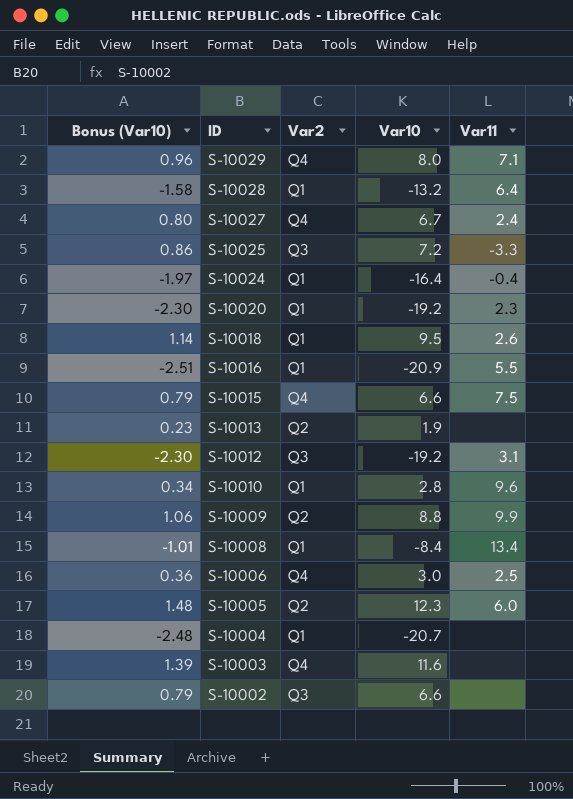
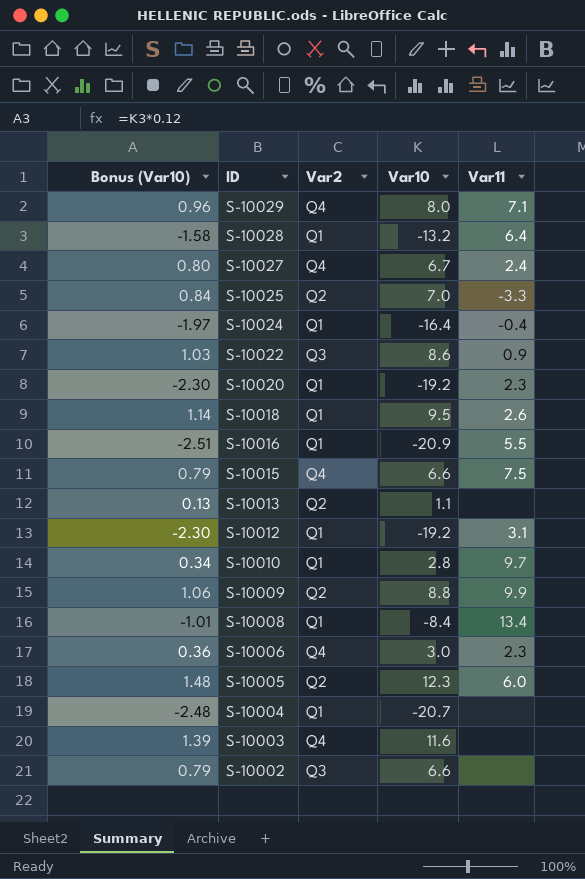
S-10025 | Bonus (Var10): 0.86 -> 0.84
S-10025 | Var2: Q3 -> Q2
S-10025 | Var10: 7.2 -> 7.0
row S-10022: none -> 1.03 | Q3 | 8.6 | 0.9
S-10013 | Bonus (Var10): 0.23 -> 0.13
S-10013 | Var10: 1.9 -> 1.1
S-10012 | Var2: Q3 -> Q1
S-10010 | Var11: 9.6 -> 9.7
S-10006 | Var11: 2.5 -> 2.3

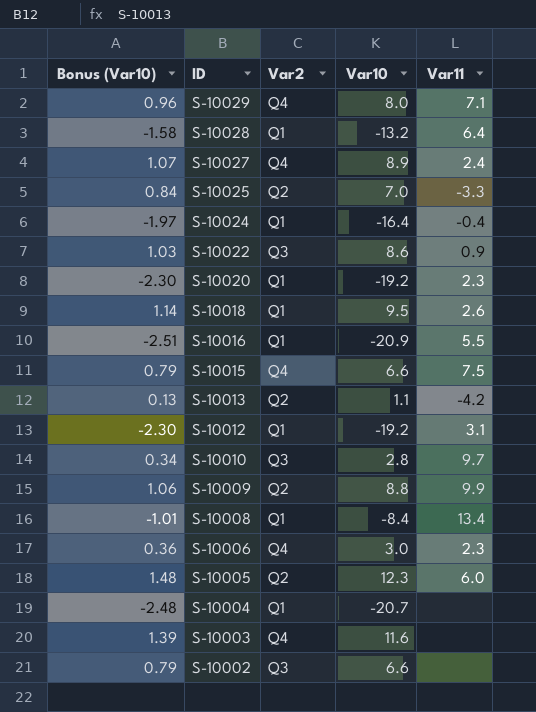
S-10027 | Bonus (Var10): 0.80 -> 1.07
S-10027 | Var10: 6.7 -> 8.9
S-10013 | Var11: none -> -4.2
S-10010 | Var2: Q1 -> Q3

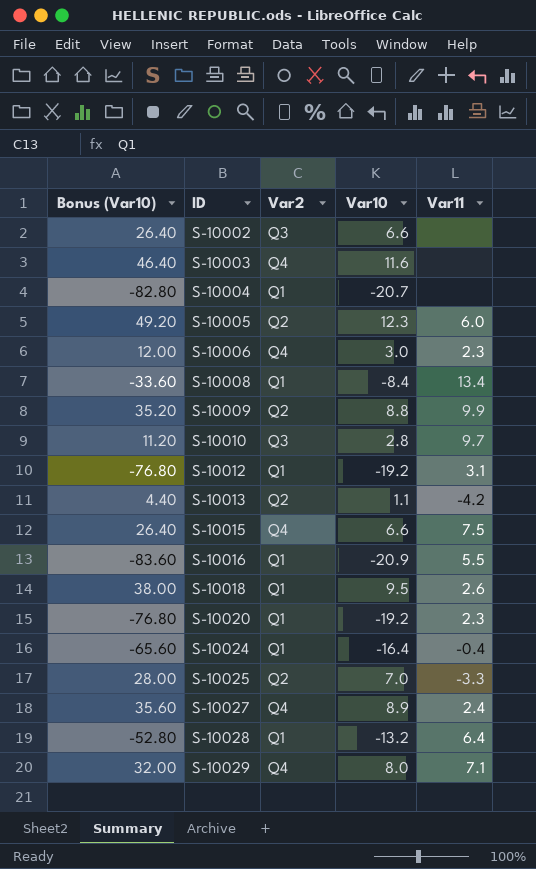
row order: ID descending -> ID ascending
column Bonus (Var10) | formula: [Var10] * 0.12 -> [Var10] * 4
row S-10022: 1.03 | Q3 | 8.6 | 0.9 -> none

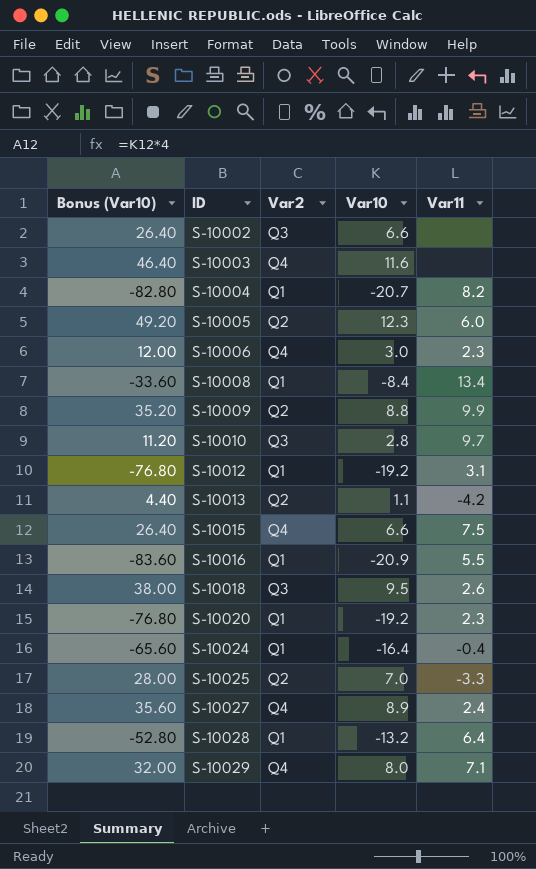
S-10004 | Var11: none -> 8.2
S-10018 | Var2: Q1 -> Q3

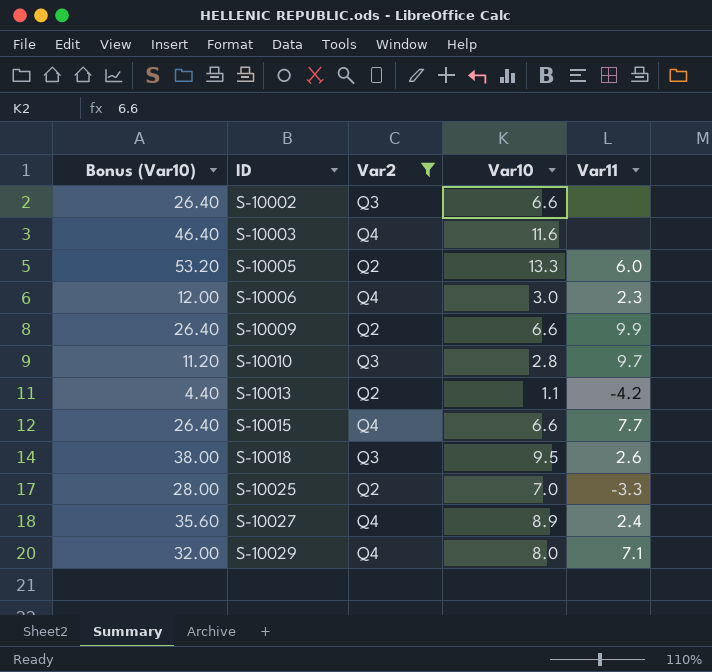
filter: none -> Var2 != Q1
S-10005 | Bonus (Var10): 49.20 -> 53.20
S-10005 | Var10: 12.3 -> 13.3
S-10009 | Bonus (Var10): 35.20 -> 26.40
S-10009 | Var10: 8.8 -> 6.6
S-10015 | Var11: 7.5 -> 7.7

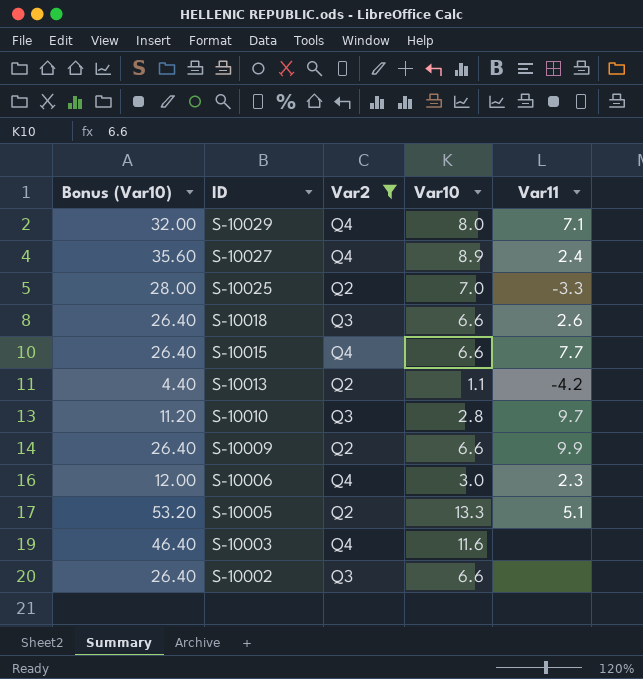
row order: ID ascending -> ID descending
S-10018 | Bonus (Var10): 38.00 -> 26.40
S-10018 | Var10: 9.5 -> 6.6
S-10005 | Var11: 6.0 -> 5.1

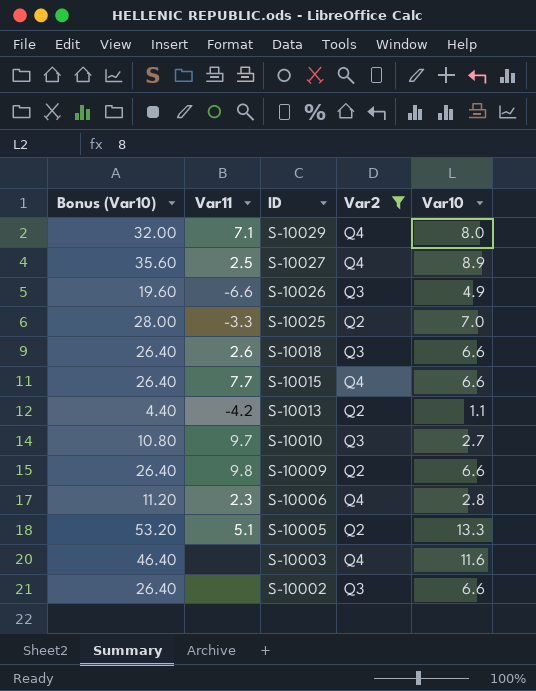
column Var11 | position: 5 -> 2
S-10027 | Var11: 2.4 -> 2.5
row S-10026: none -> 19.60 | -6.6 | Q3 | 4.9
S-10010 | Bonus (Var10): 11.20 -> 10.80
S-10010 | Var10: 2.8 -> 2.7
S-10009 | Var11: 9.9 -> 9.8
S-10006 | Bonus (Var10): 12.00 -> 11.20
S-10006 | Var10: 3.0 -> 2.8

